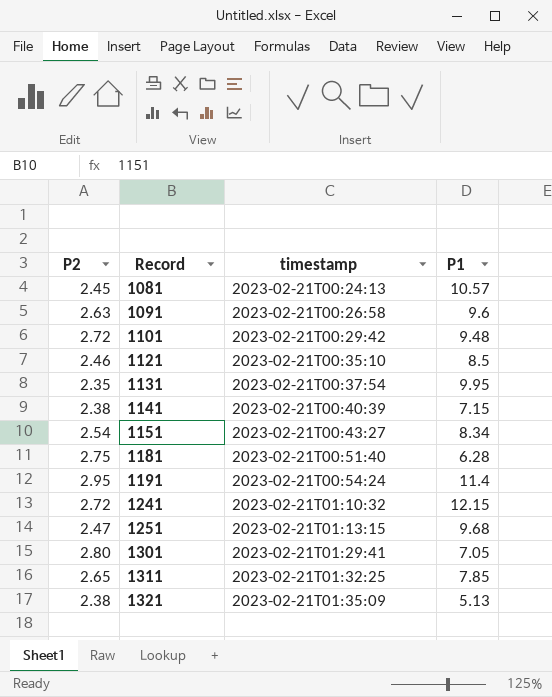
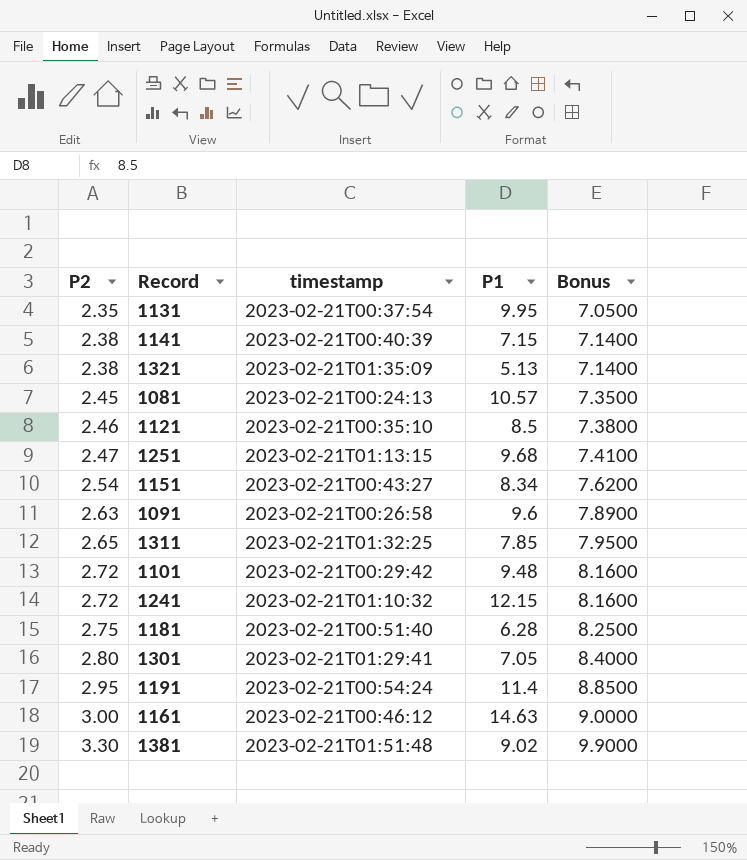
row order: Record ascending -> P2 ascending
column Bonus | formula: none -> [P2] * 3
row 1161: none -> 3.00 | 2023-02-21T00:46:12 | 14.63 | 9.0000
row 1381: none -> 3.30 | 2023-02-21T01:51:48 | 9.02 | 9.9000

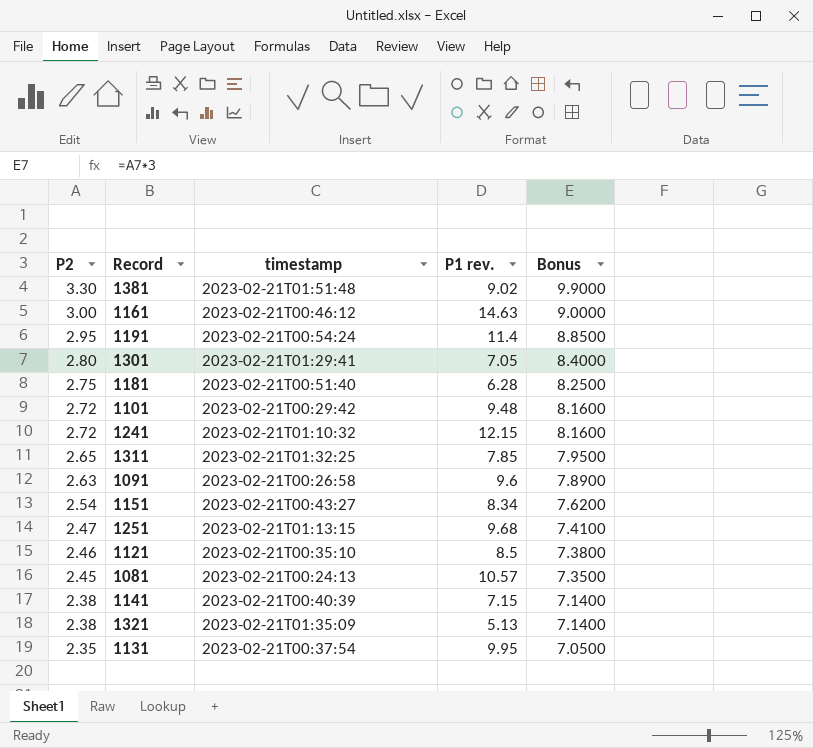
row order: P2 ascending -> P2 descending
column name: P1 -> P1 rev.

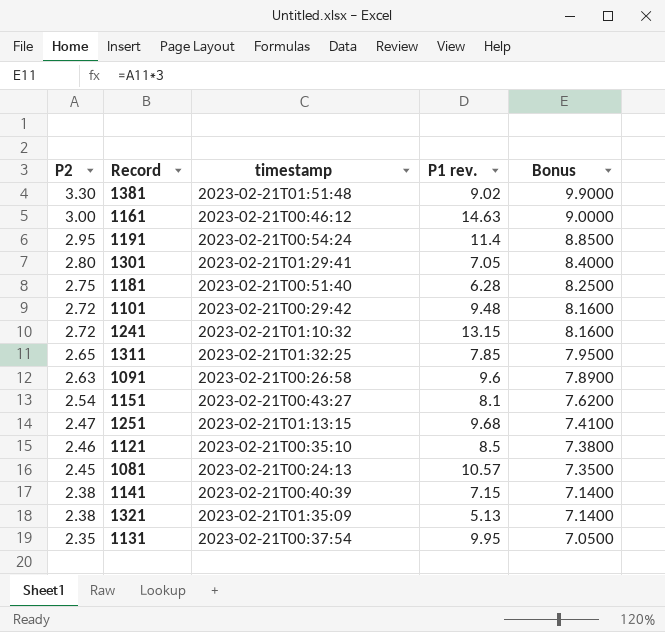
1241 | P1 rev.: 12.15 -> 13.15
1151 | P1 rev.: 8.34 -> 8.1

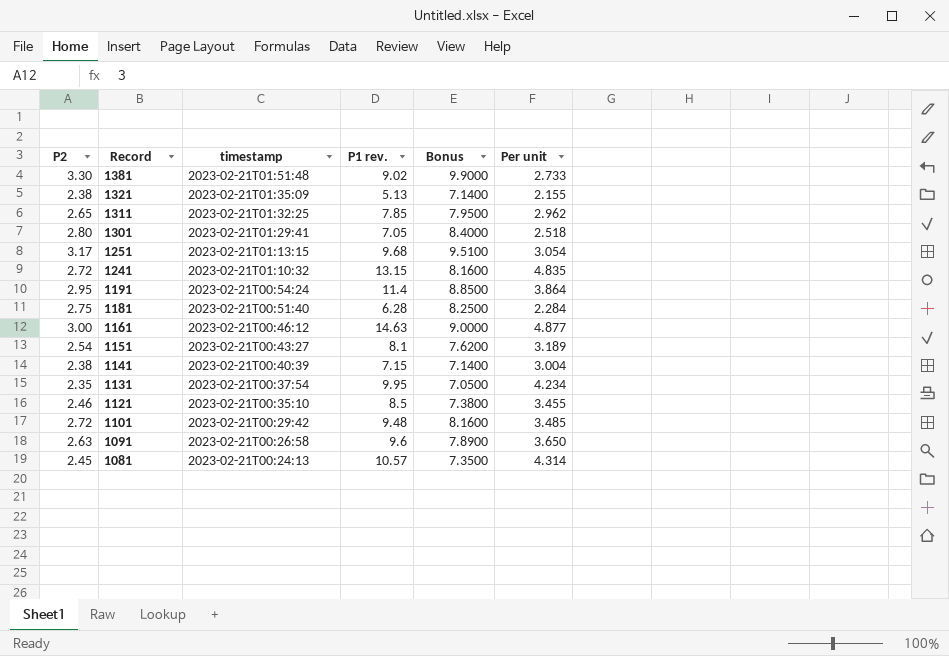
row order: P2 descending -> Record descending
column Per unit | formula: none -> [P1 rev.] / [P2]
1251 | P2: 2.47 -> 3.17
1251 | Bonus: 7.4100 -> 9.5100

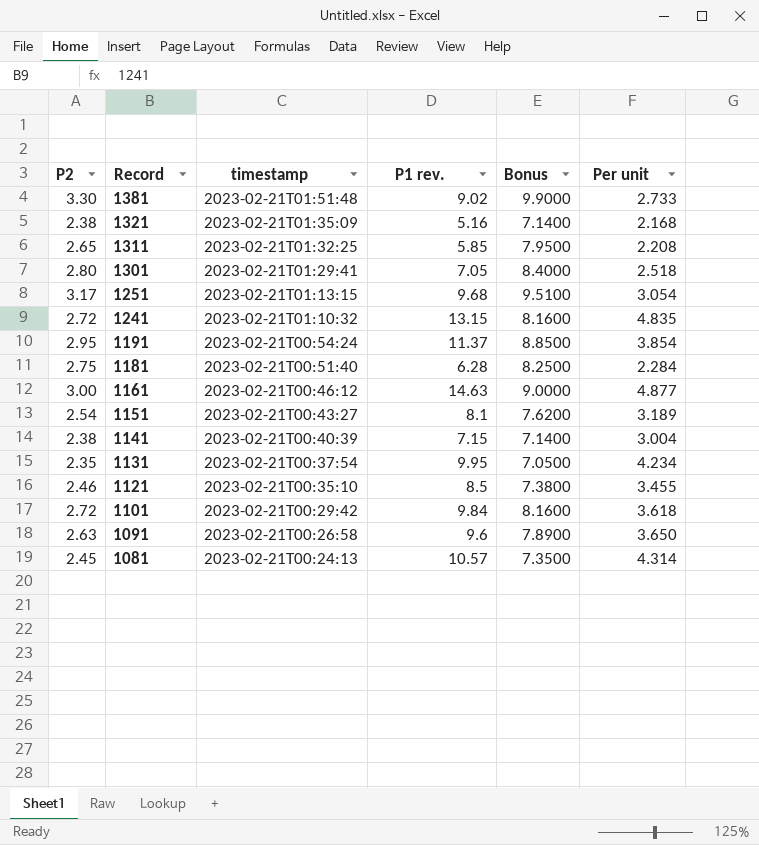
1321 | P1 rev.: 5.13 -> 5.16
1321 | Per unit: 2.155 -> 2.168
1311 | P1 rev.: 7.85 -> 5.85
1311 | Per unit: 2.962 -> 2.208
1191 | P1 rev.: 11.4 -> 11.37
1191 | Per unit: 3.864 -> 3.854
1101 | P1 rev.: 9.48 -> 9.84
1101 | Per unit: 3.485 -> 3.618

